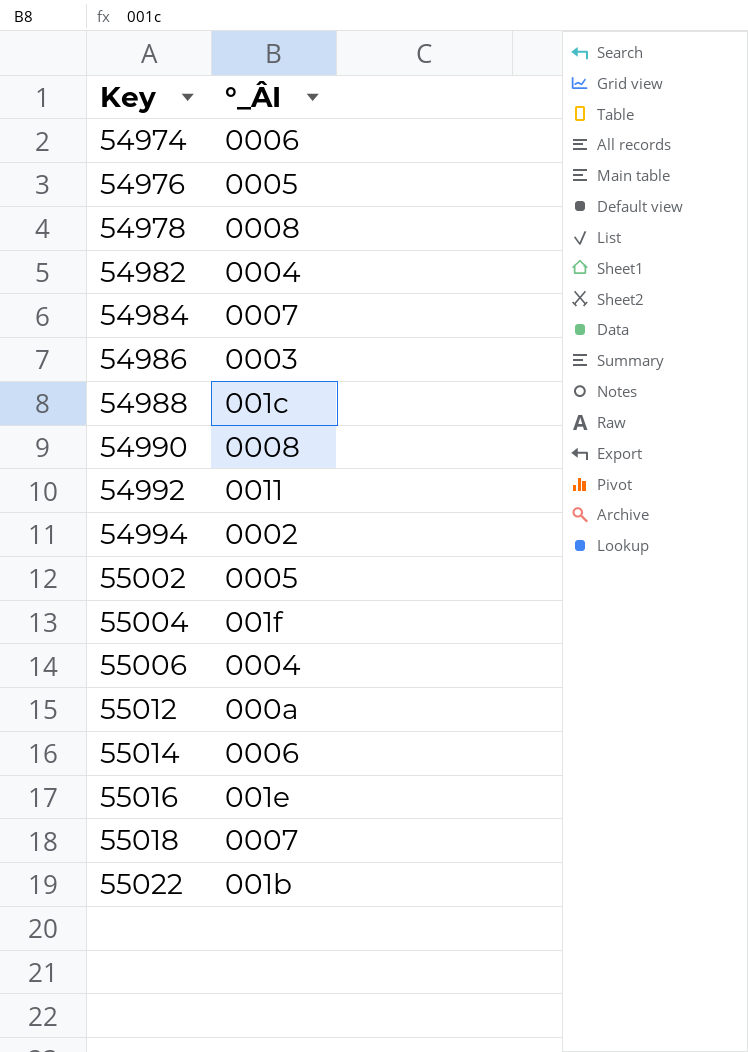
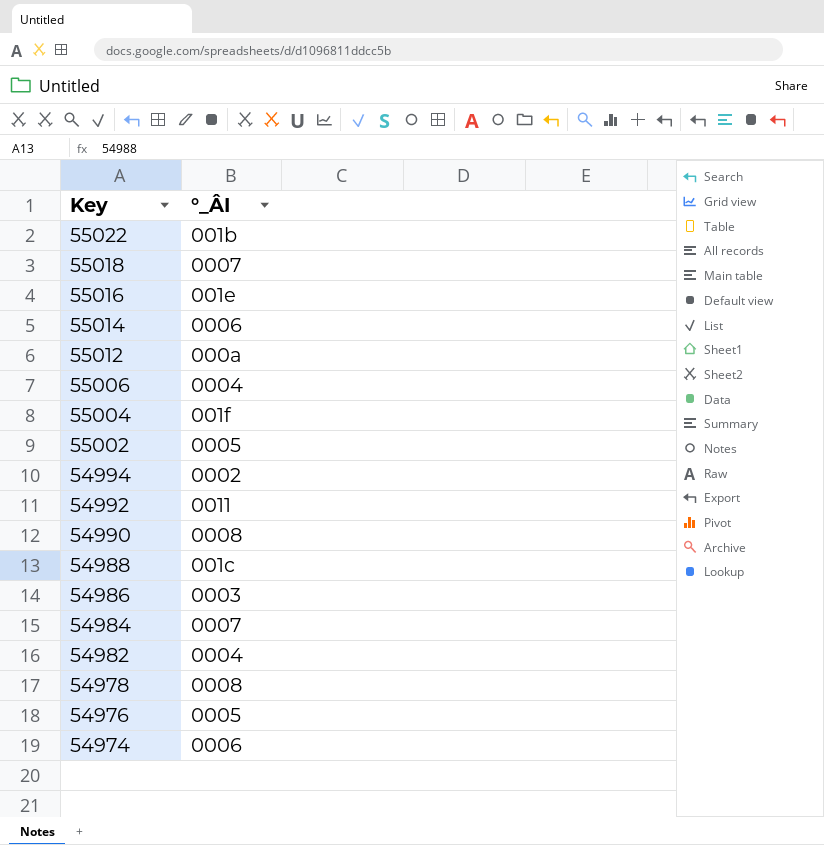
row order: Key ascending -> Key descending

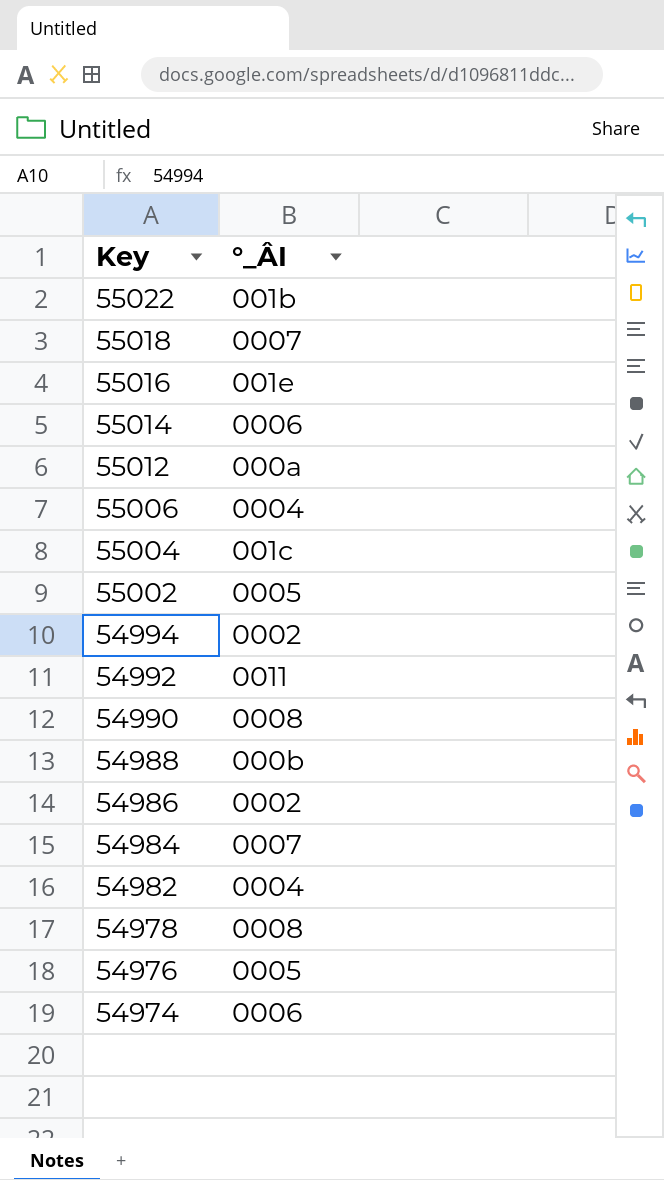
55004 | °_ÂI: 001f -> 001c
54988 | °_ÂI: 001c -> 000b
54986 | °_ÂI: 0003 -> 0002

